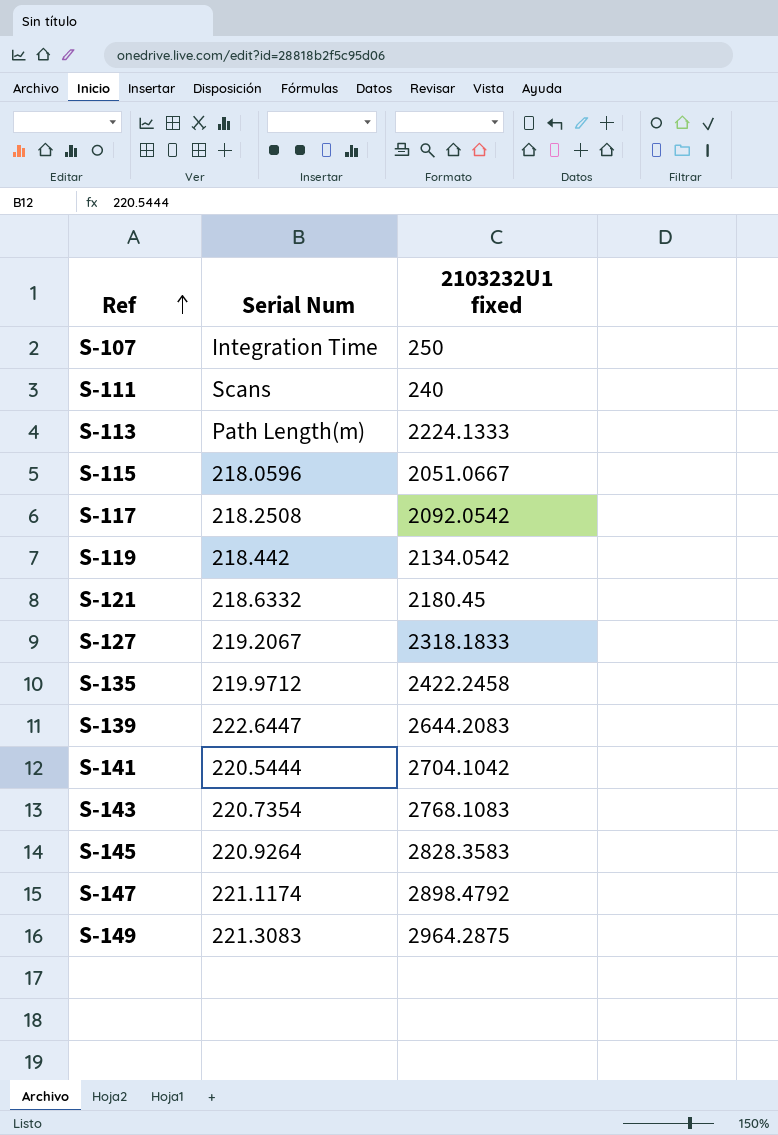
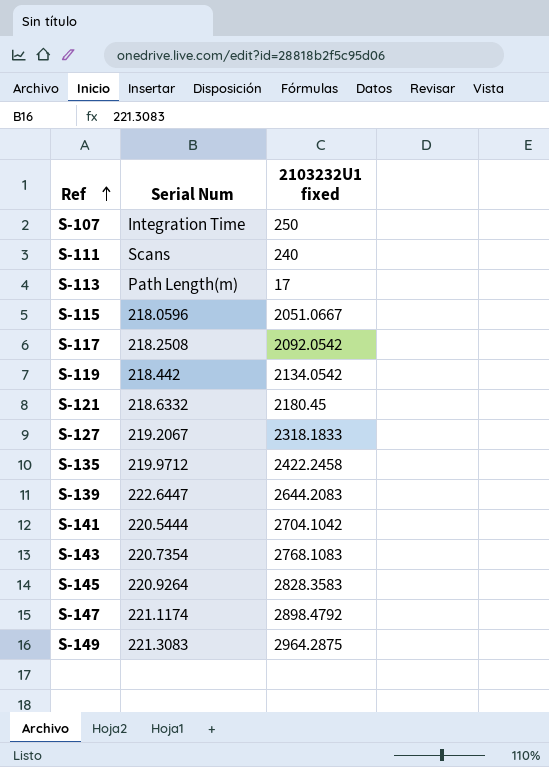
S-113 | 2103232U1 fixed: 2224.1333 -> 17

